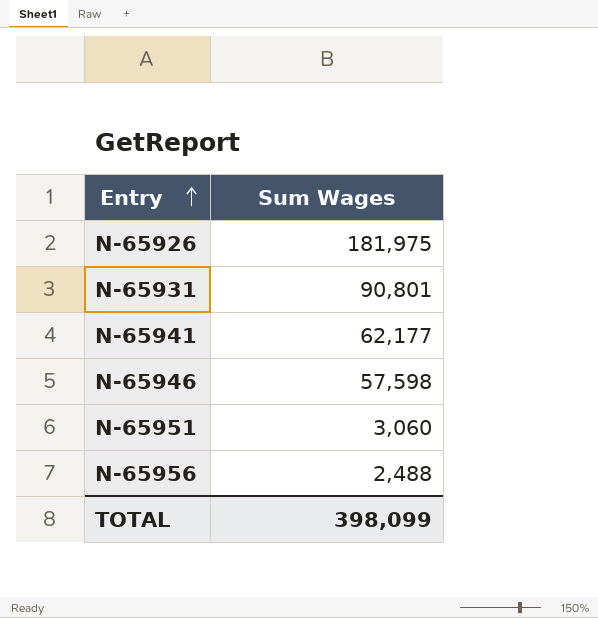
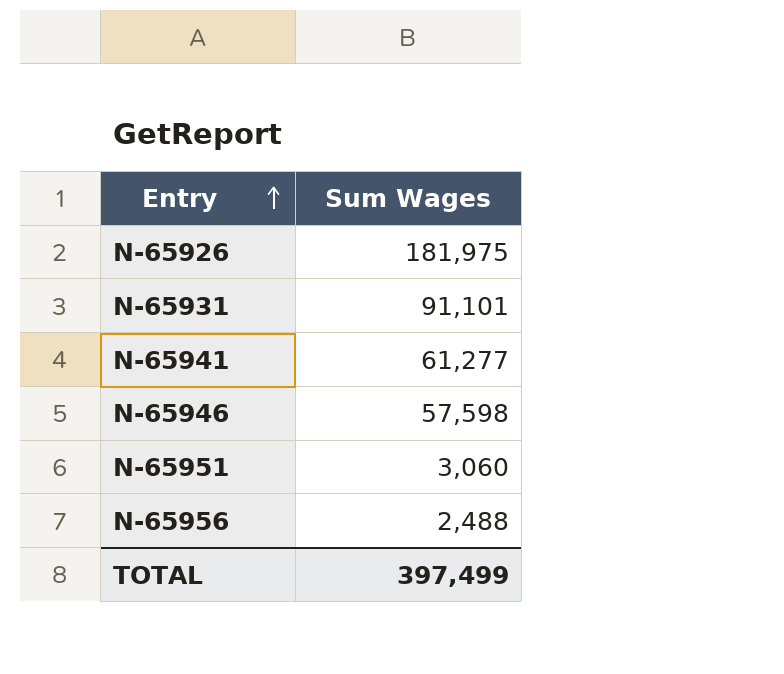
N-65931 | Sum Wages: 90,801 -> 91,101
N-65941 | Sum Wages: 62,177 -> 61,277
TOTAL | Sum Wages: 398,099 -> 397,499

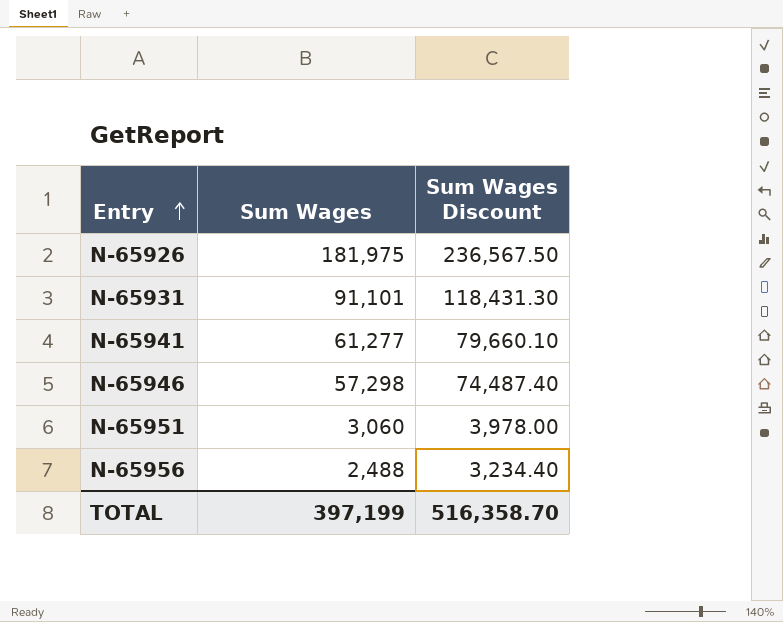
column Sum Wages Discount | formula: none -> [Sum Wages] * 1.3
N-65946 | Sum Wages: 57,598 -> 57,298
TOTAL | Sum Wages: 397,499 -> 397,199

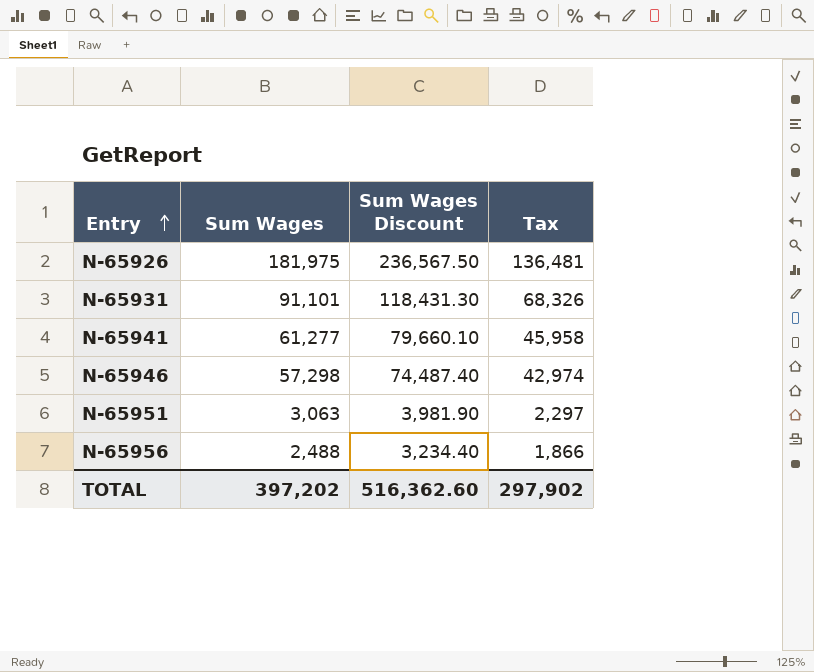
column Tax | formula: none -> [Sum Wages] * 0.75
N-65951 | Sum Wages: 3,060 -> 3,063
N-65951 | Sum Wages Discount: 3,978.00 -> 3,981.90
TOTAL | Sum Wages: 397,199 -> 397,202
TOTAL | Sum Wages Discount: 516,358.70 -> 516,362.60

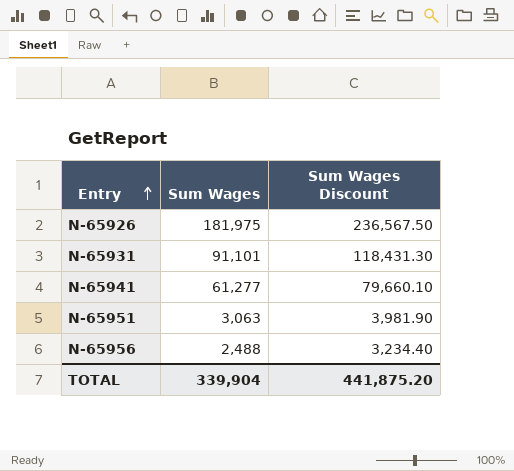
column Tax | formula: [Sum Wages] * 0.75 -> none
row N-65946: 57,298 | 74,487.40 | 42,974 -> none
TOTAL | Sum Wages: 397,202 -> 339,904
TOTAL | Sum Wages Discount: 516,362.60 -> 441,875.20

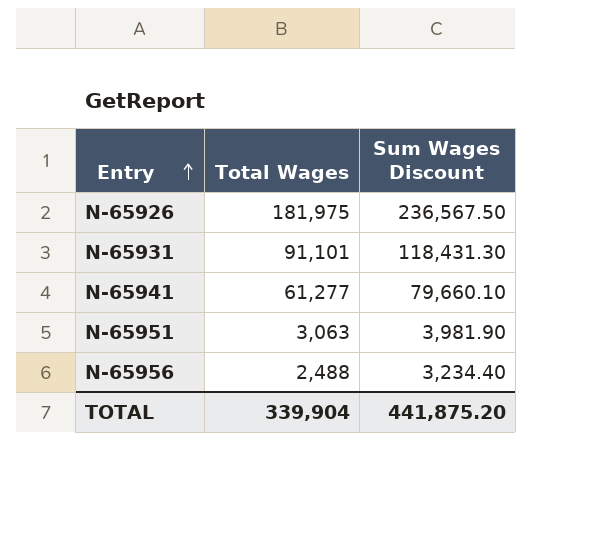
column name: Sum Wages -> Total Wages

